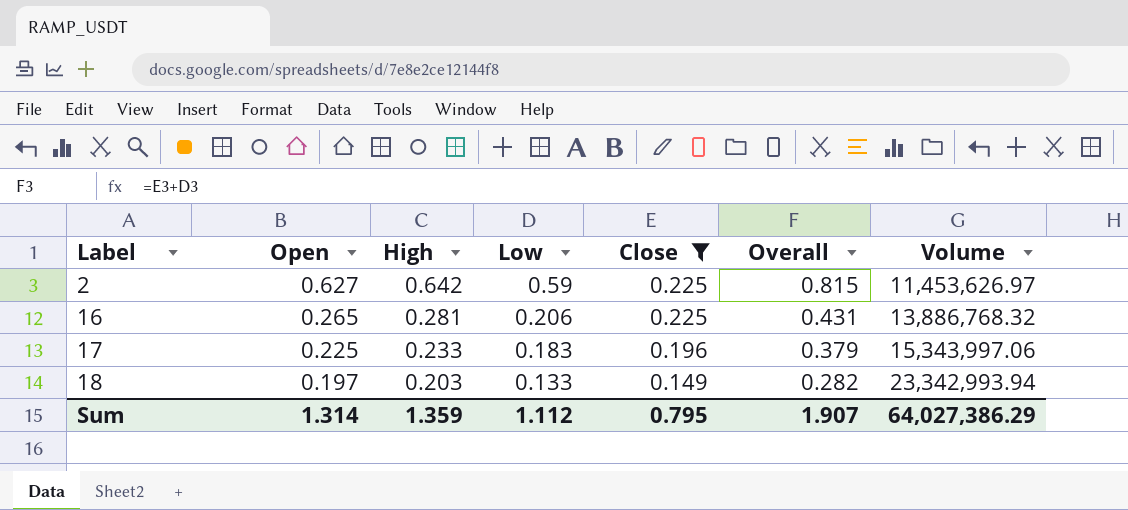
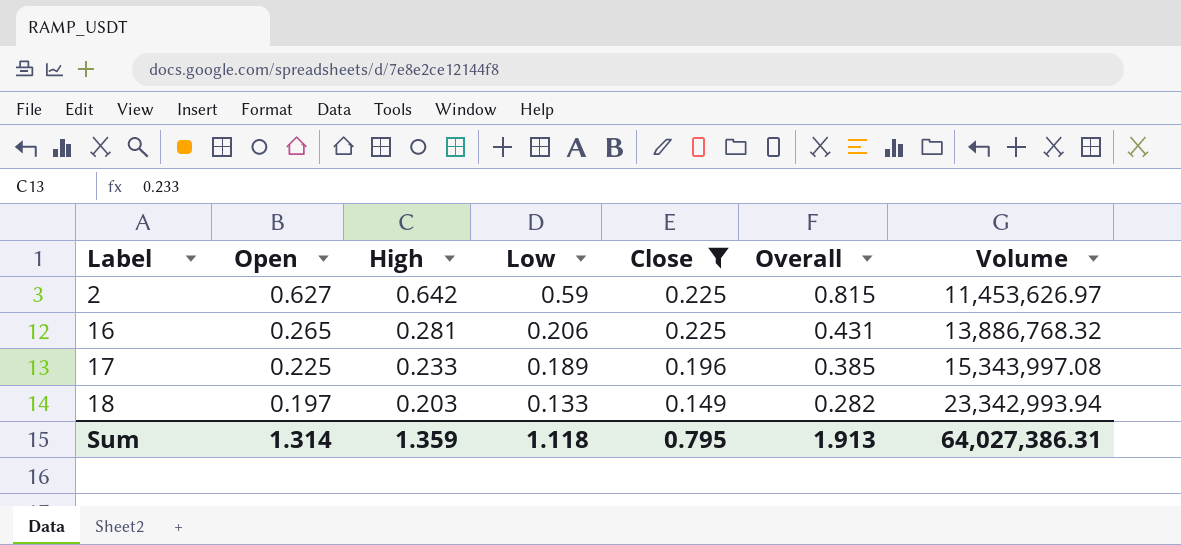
17 | Low: 0.183 -> 0.189
17 | Overall: 0.379 -> 0.385
17 | Volume: 15,343,997.06 -> 15,343,997.08
Sum | Low: 1.112 -> 1.118
Sum | Overall: 1.907 -> 1.913
Sum | Volume: 64,027,386.29 -> 64,027,386.31

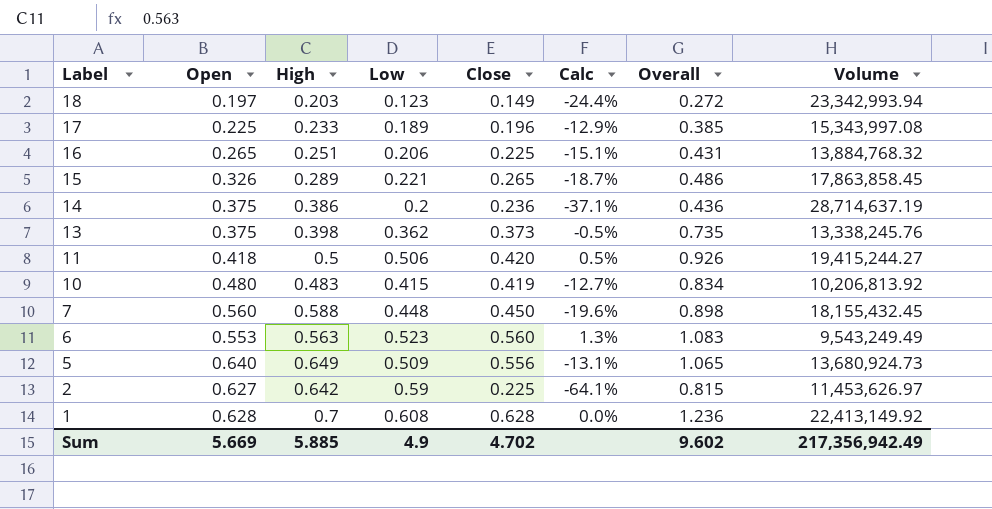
filter: Close <= 0.225 -> none
row order: Label ascending -> Label descending
column Calc | formula: none -> ([Close] - [Open]) / [Open]
18 | Low: 0.133 -> 0.123
18 | Overall: 0.282 -> 0.272
16 | High: 0.281 -> 0.251
16 | Volume: 13,886,768.32 -> 13,884,768.32
Sum | Open: 1.314 -> 5.669
Sum | High: 1.359 -> 5.885
Sum | Low: 1.118 -> 4.9
Sum | Close: 0.795 -> 4.702
Sum | Overall: 1.913 -> 9.602
Sum | Volume: 64,027,386.31 -> 217,356,942.49

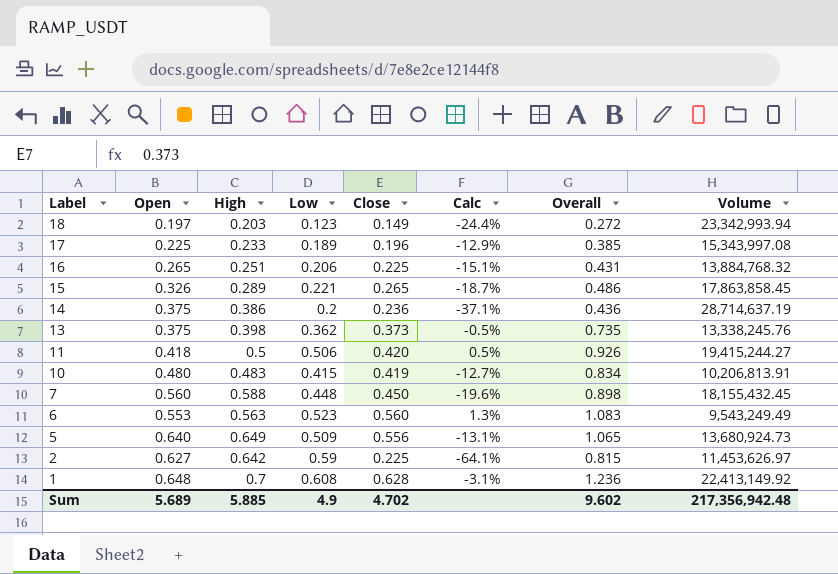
10 | Volume: 10,206,813.92 -> 10,206,813.91
1 | Open: 0.628 -> 0.648
1 | Calc: 0.0% -> -3.1%
Sum | Open: 5.669 -> 5.689
Sum | Volume: 217,356,942.49 -> 217,356,942.48

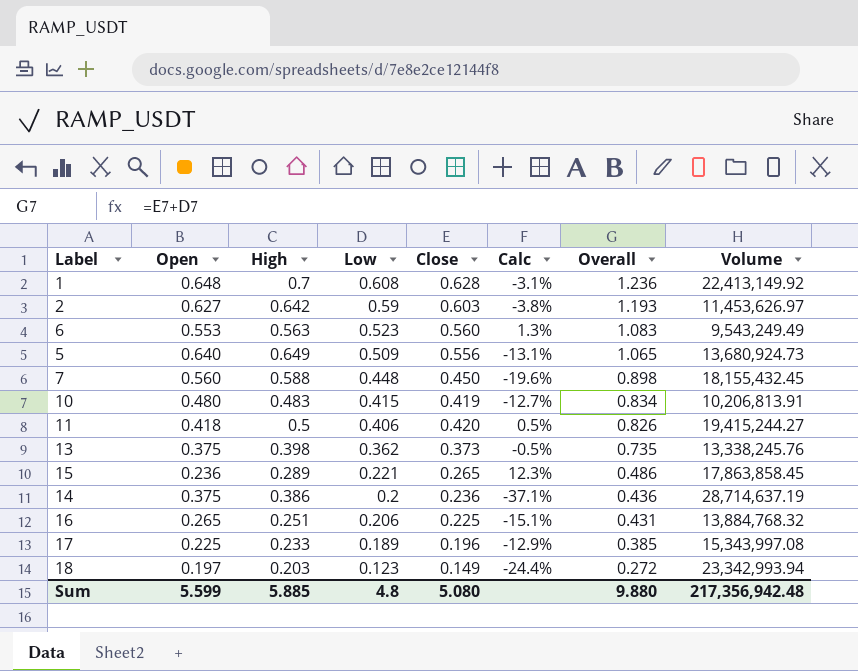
row order: Label descending -> Overall descending
2 | Close: 0.225 -> 0.603
2 | Calc: -64.1% -> -3.8%
2 | Overall: 0.815 -> 1.193
11 | Low: 0.506 -> 0.406
11 | Overall: 0.926 -> 0.826
15 | Open: 0.326 -> 0.236
15 | Calc: -18.7% -> 12.3%
Sum | Open: 5.689 -> 5.599
Sum | Low: 4.9 -> 4.8
Sum | Close: 4.702 -> 5.080
Sum | Overall: 9.602 -> 9.880

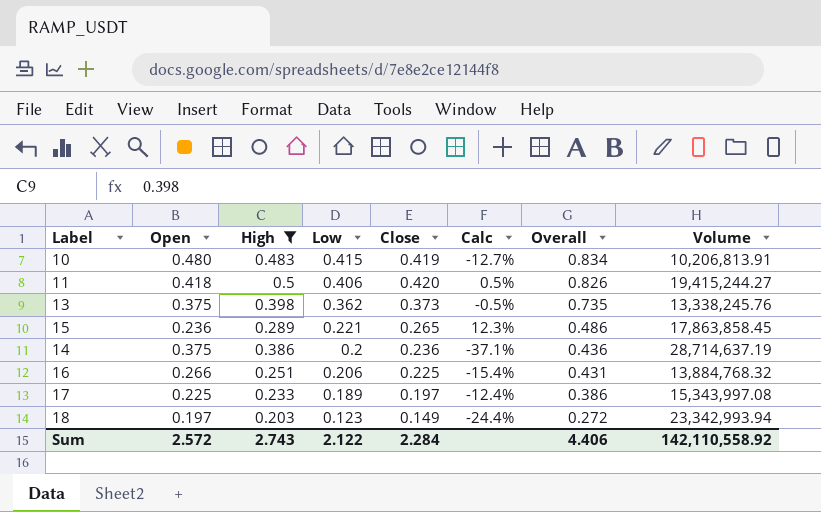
filter: none -> High <= 0.5
16 | Open: 0.265 -> 0.266
16 | Calc: -15.1% -> -15.4%
17 | Close: 0.196 -> 0.197
17 | Calc: -12.9% -> -12.4%
17 | Overall: 0.385 -> 0.386
Sum | Open: 5.599 -> 2.572
Sum | High: 5.885 -> 2.743
Sum | Low: 4.8 -> 2.122
Sum | Close: 5.080 -> 2.284
Sum | Overall: 9.880 -> 4.406
Sum | Volume: 217,356,942.48 -> 142,110,558.92

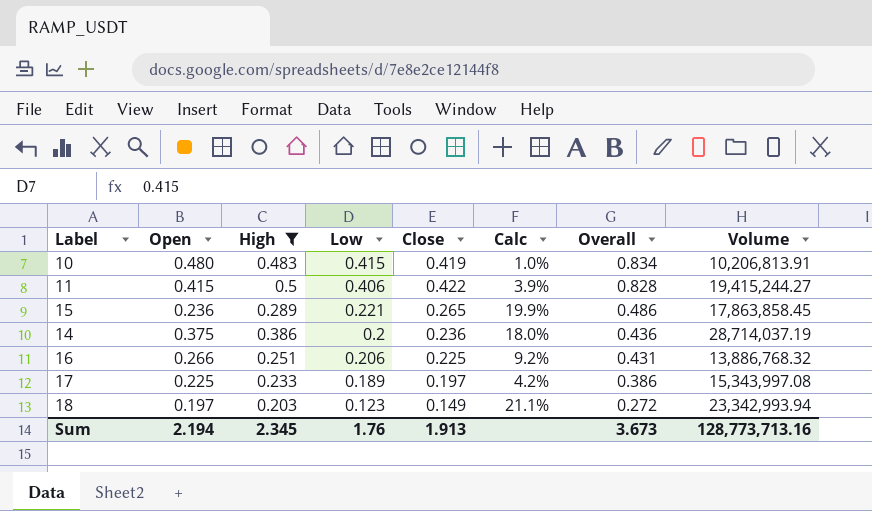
column Calc | formula: ([Close] - [Open]) / [Open] -> ([Close] - [Low]) / [Low]
row 13: 0.375 | 0.398 | 0.362 | 0.373 | -0.5% | 0.735 | 13,338,245.76 -> none
11 | Open: 0.418 -> 0.415
11 | Close: 0.420 -> 0.422
11 | Overall: 0.826 -> 0.828
14 | Volume: 28,714,637.19 -> 28,714,037.19
16 | Volume: 13,884,768.32 -> 13,886,768.32
Sum | Open: 2.572 -> 2.194
Sum | High: 2.743 -> 2.345
Sum | Low: 2.122 -> 1.76
Sum | Close: 2.284 -> 1.913
Sum | Overall: 4.406 -> 3.673
Sum | Volume: 142,110,558.92 -> 128,773,713.16

